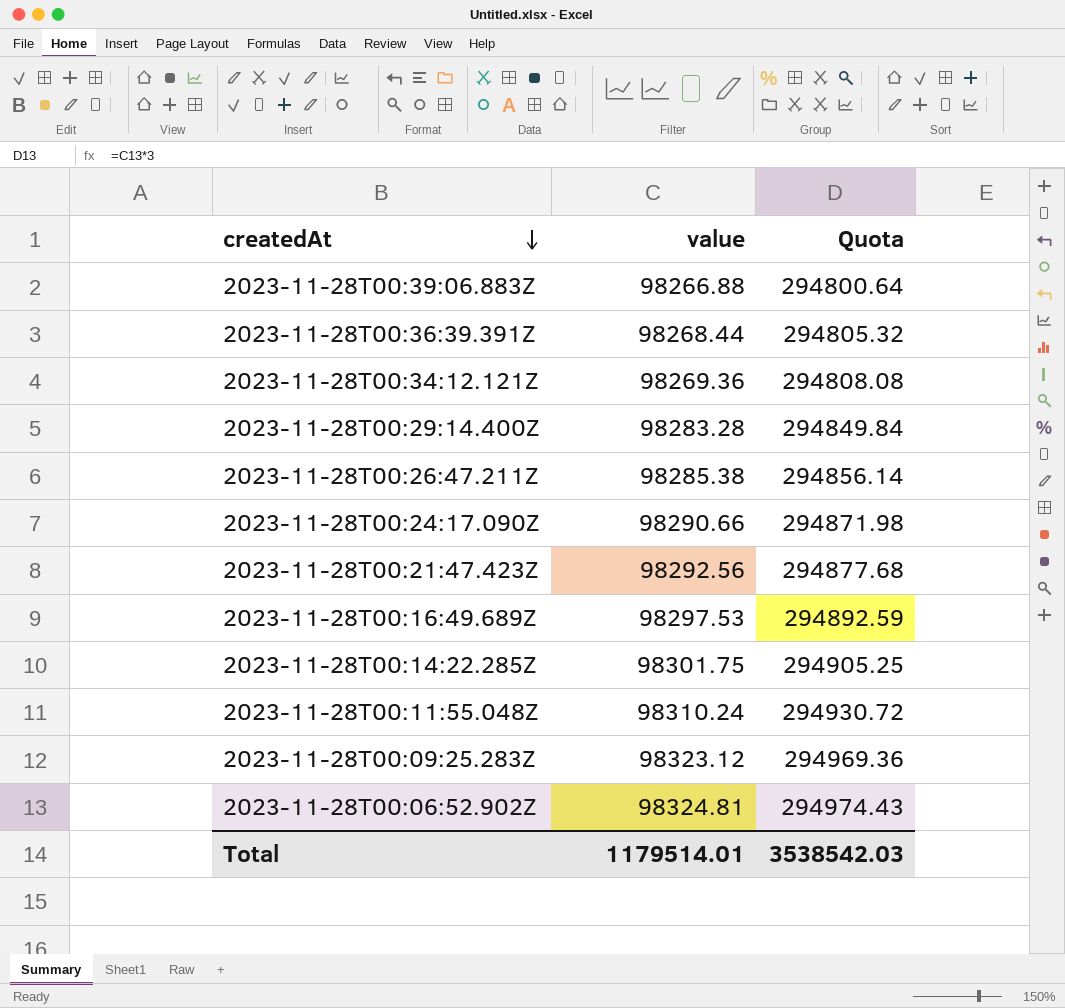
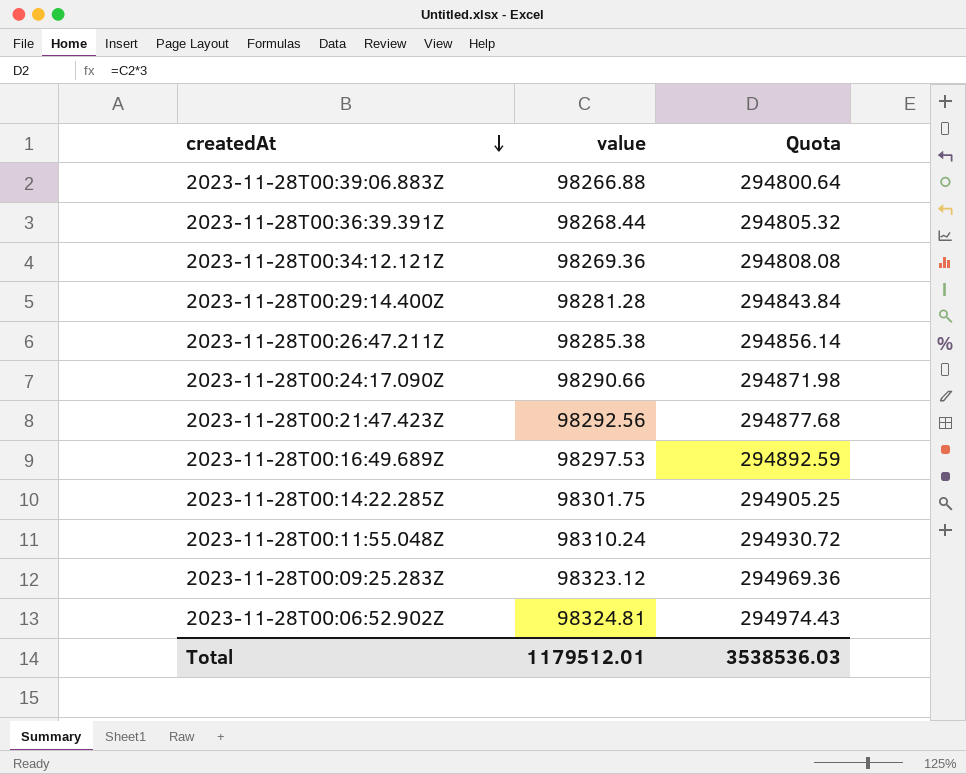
2023-11-28T00:29:14.400Z | value: 98283.28 -> 98281.28
2023-11-28T00:29:14.400Z | Quota: 294849.84 -> 294843.84
Total | value: 1179514.01 -> 1179512.01
Total | Quota: 3538542.03 -> 3538536.03

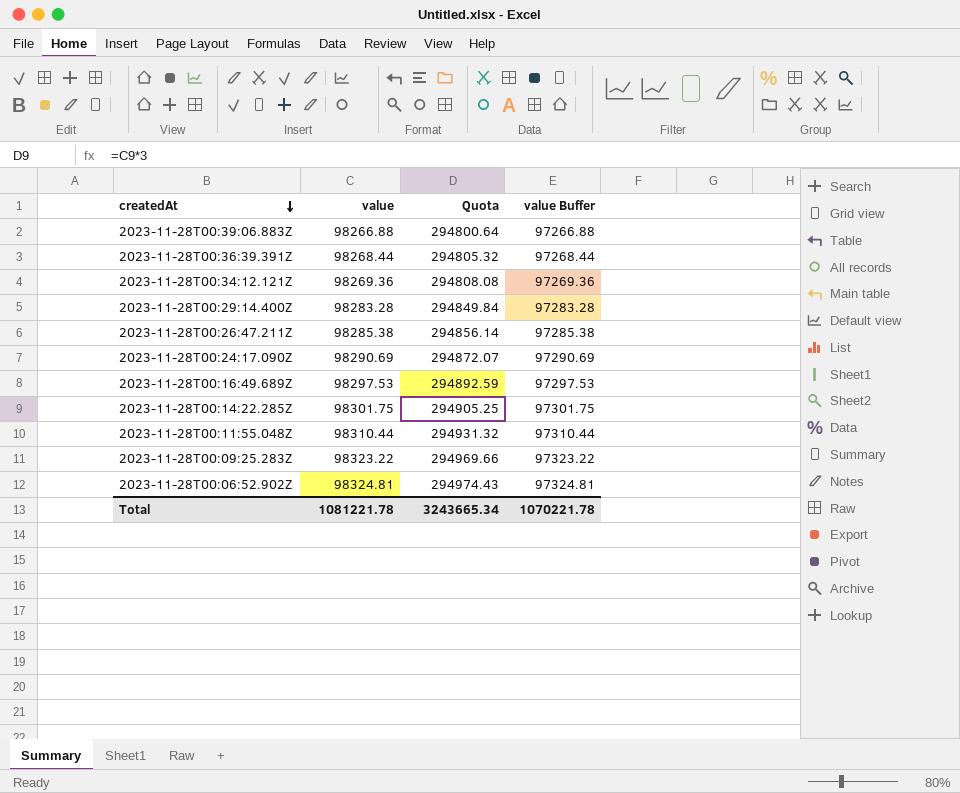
column value Buffer | formula: none -> [value] - 1000
row 2023-11-28T00:21:47.423Z: 98292.56 | 294877.68 -> none
2023-11-28T00:29:14.400Z | value: 98281.28 -> 98283.28
2023-11-28T00:29:14.400Z | Quota: 294843.84 -> 294849.84
2023-11-28T00:24:17.090Z | value: 98290.66 -> 98290.69
2023-11-28T00:24:17.090Z | Quota: 294871.98 -> 294872.07
2023-11-28T00:11:55.048Z | value: 98310.24 -> 98310.44
2023-11-28T00:11:55.048Z | Quota: 294930.72 -> 294931.32
2023-11-28T00:09:25.283Z | value: 98323.12 -> 98323.22
2023-11-28T00:09:25.283Z | Quota: 294969.36 -> 294969.66
Total | value: 1179512.01 -> 1081221.78
Total | Quota: 3538536.03 -> 3243665.34

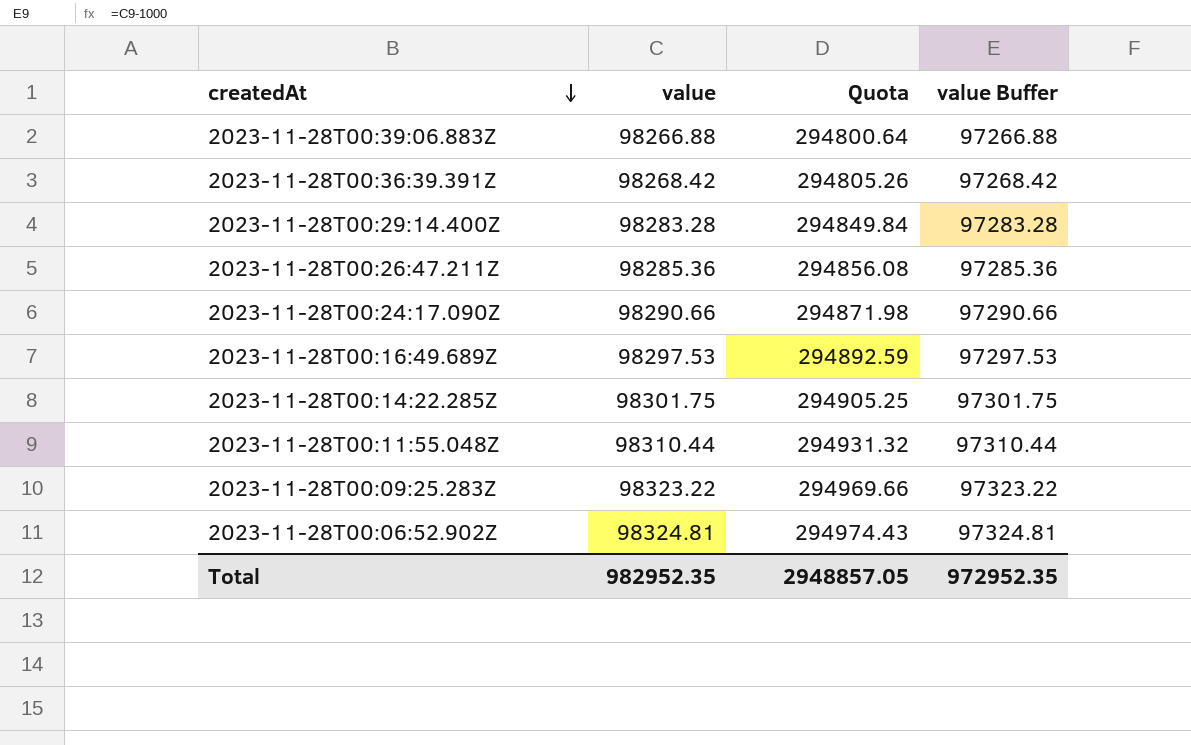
row 2023-11-28T00:34:12.121Z: 98269.36 | 294808.08 | 97269.36 -> none
2023-11-28T00:36:39.391Z | value: 98268.44 -> 98268.42
2023-11-28T00:36:39.391Z | Quota: 294805.32 -> 294805.26
2023-11-28T00:36:39.391Z | value Buffer: 97268.44 -> 97268.42
2023-11-28T00:26:47.211Z | value: 98285.38 -> 98285.36
2023-11-28T00:26:47.211Z | Quota: 294856.14 -> 294856.08
2023-11-28T00:26:47.211Z | value Buffer: 97285.38 -> 97285.36
2023-11-28T00:24:17.090Z | value: 98290.69 -> 98290.66
2023-11-28T00:24:17.090Z | Quota: 294872.07 -> 294871.98
2023-11-28T00:24:17.090Z | value Buffer: 97290.69 -> 97290.66
Total | value: 1081221.78 -> 982952.35
Total | Quota: 3243665.34 -> 2948857.05
Total | value Buffer: 1070221.78 -> 972952.35

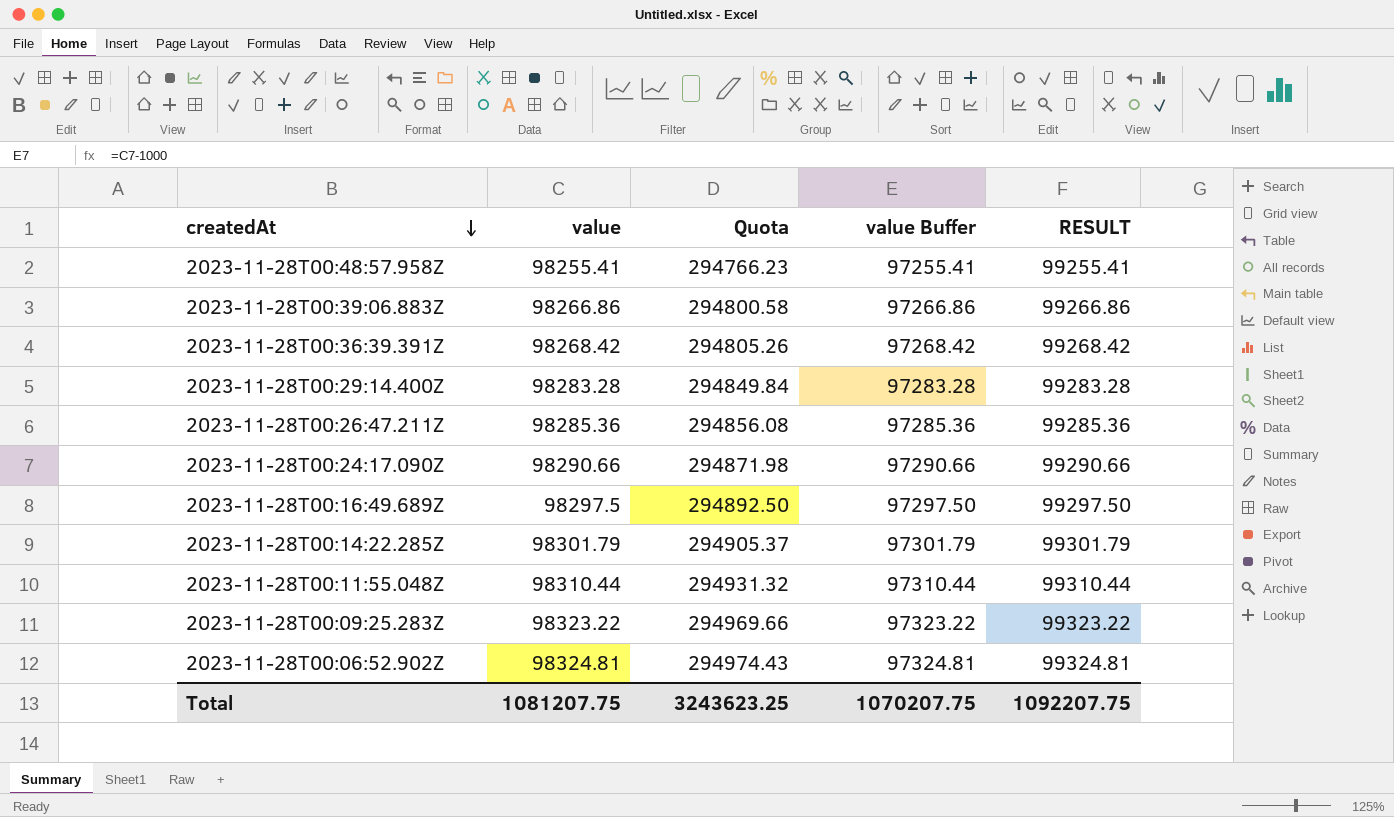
column RESULT | formula: none -> [value] + 1000
row 2023-11-28T00:48:57.958Z: none -> 98255.41 | 294766.23 | 97255.41 | 99255.41
2023-11-28T00:39:06.883Z | value: 98266.88 -> 98266.86
2023-11-28T00:39:06.883Z | Quota: 294800.64 -> 294800.58
2023-11-28T00:39:06.883Z | value Buffer: 97266.88 -> 97266.86
2023-11-28T00:16:49.689Z | value: 98297.53 -> 98297.5
2023-11-28T00:16:49.689Z | Quota: 294892.59 -> 294892.50
2023-11-28T00:16:49.689Z | value Buffer: 97297.53 -> 97297.50
2023-11-28T00:14:22.285Z | value: 98301.75 -> 98301.79
2023-11-28T00:14:22.285Z | Quota: 294905.25 -> 294905.37
2023-11-28T00:14:22.285Z | value Buffer: 97301.75 -> 97301.79
Total | value: 982952.35 -> 1081207.75
Total | Quota: 2948857.05 -> 3243623.25
Total | value Buffer: 972952.35 -> 1070207.75

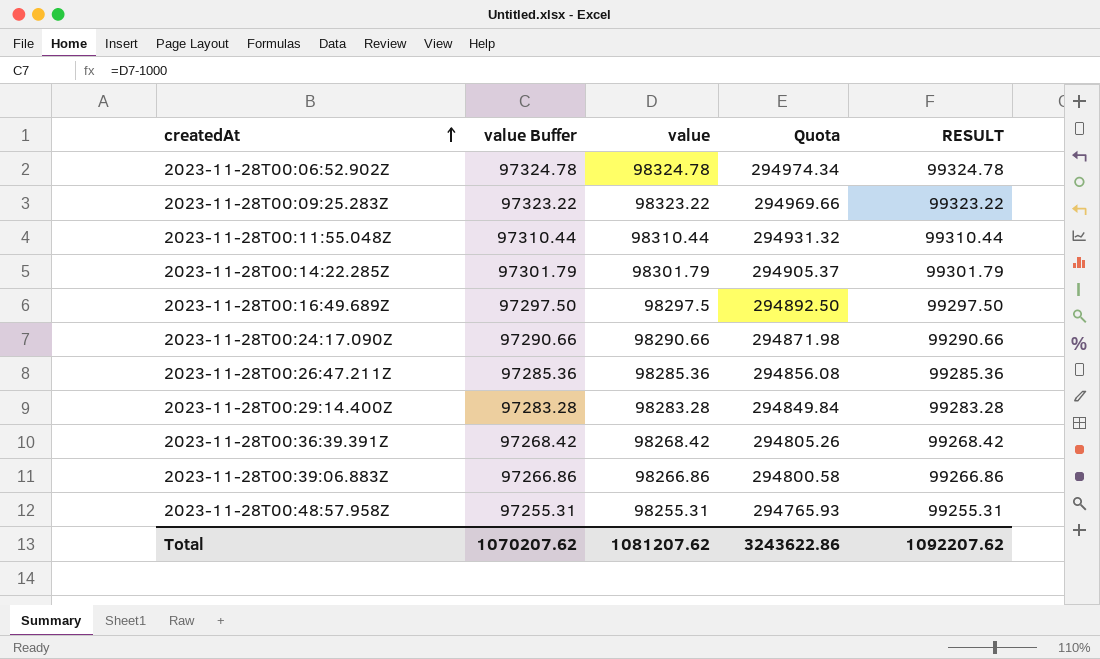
row order: createdAt descending -> createdAt ascending
column value Buffer | position: 4 -> 2
2023-11-28T00:06:52.902Z | value Buffer: 97324.81 -> 97324.78
2023-11-28T00:06:52.902Z | value: 98324.81 -> 98324.78
2023-11-28T00:06:52.902Z | Quota: 294974.43 -> 294974.34
2023-11-28T00:06:52.902Z | RESULT: 99324.81 -> 99324.78
2023-11-28T00:48:57.958Z | value Buffer: 97255.41 -> 97255.31
2023-11-28T00:48:57.958Z | value: 98255.41 -> 98255.31
2023-11-28T00:48:57.958Z | Quota: 294766.23 -> 294765.93
2023-11-28T00:48:57.958Z | RESULT: 99255.41 -> 99255.31
Total | value Buffer: 1070207.75 -> 1070207.62
Total | value: 1081207.75 -> 1081207.62
Total | Quota: 3243623.25 -> 3243622.86
Total | RESULT: 1092207.75 -> 1092207.62

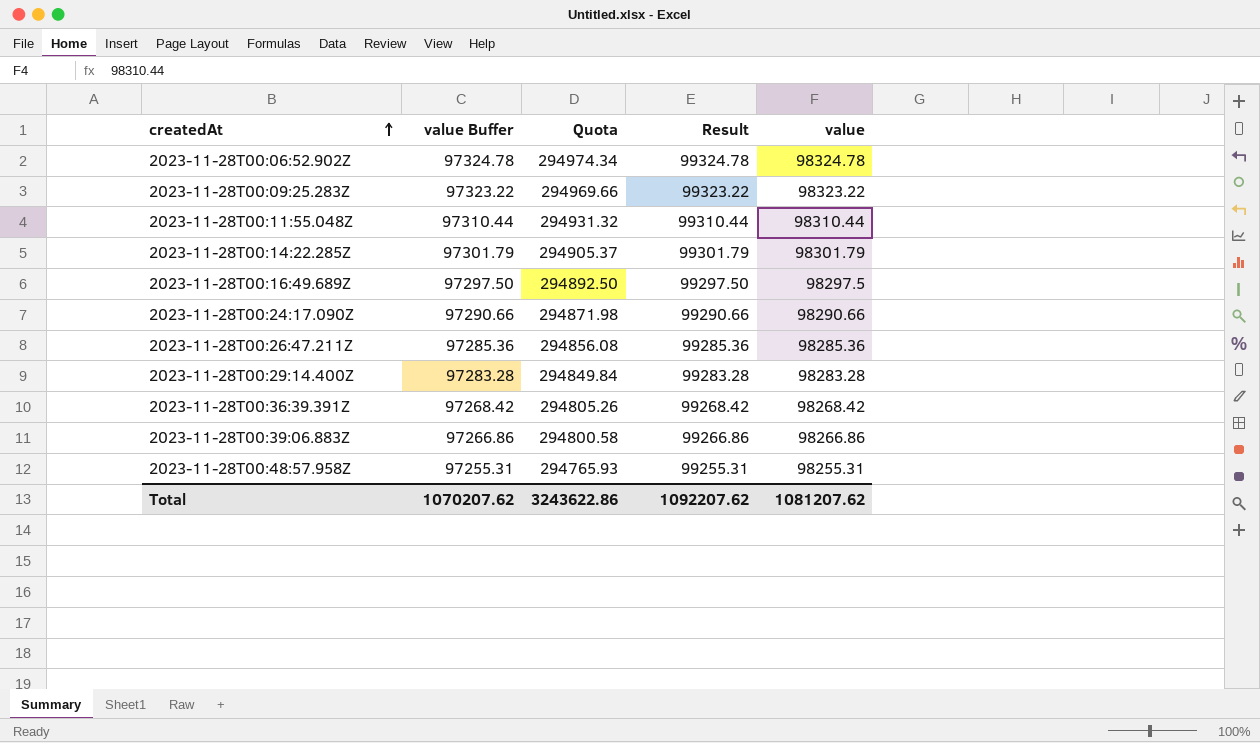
column name: RESULT -> Result
column value | position: 3 -> 5

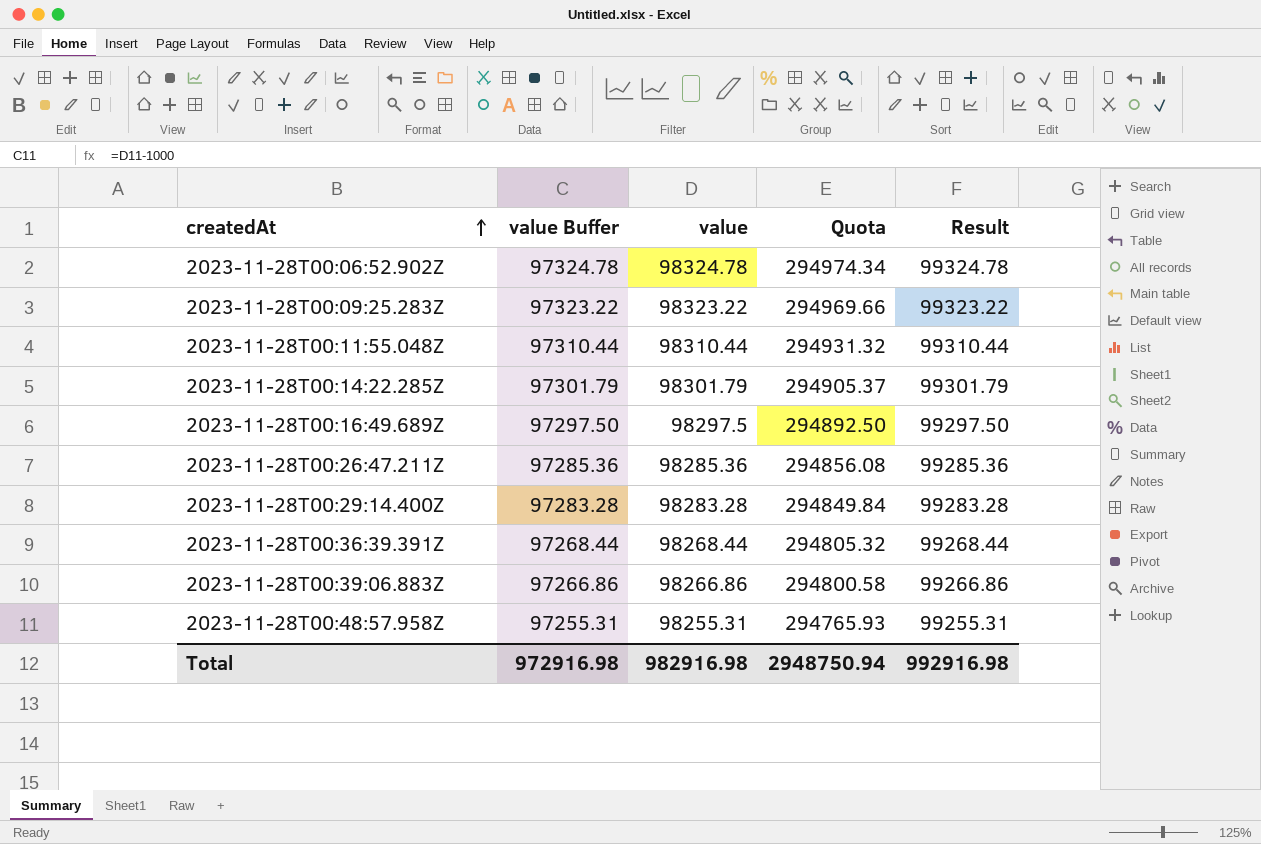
column value | position: 5 -> 3
row 2023-11-28T00:24:17.090Z: 97290.66 | 294871.98 | 99290.66 | 98290.66 -> none
2023-11-28T00:36:39.391Z | value Buffer: 97268.42 -> 97268.44
2023-11-28T00:36:39.391Z | value: 98268.42 -> 98268.44
2023-11-28T00:36:39.391Z | Quota: 294805.26 -> 294805.32
2023-11-28T00:36:39.391Z | Result: 99268.42 -> 99268.44
Total | value Buffer: 1070207.62 -> 972916.98
Total | value: 1081207.62 -> 982916.98
Total | Quota: 3243622.86 -> 2948750.94
Total | Result: 1092207.62 -> 992916.98

